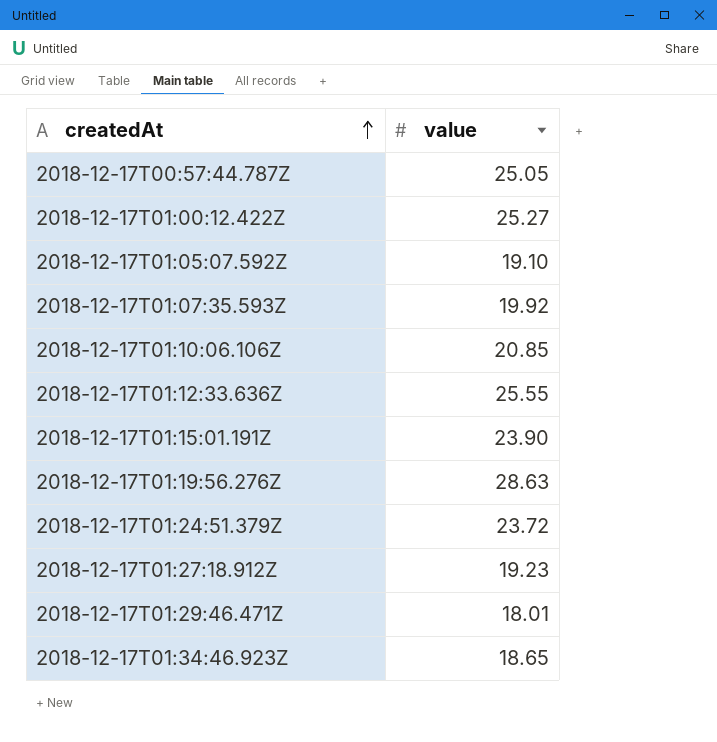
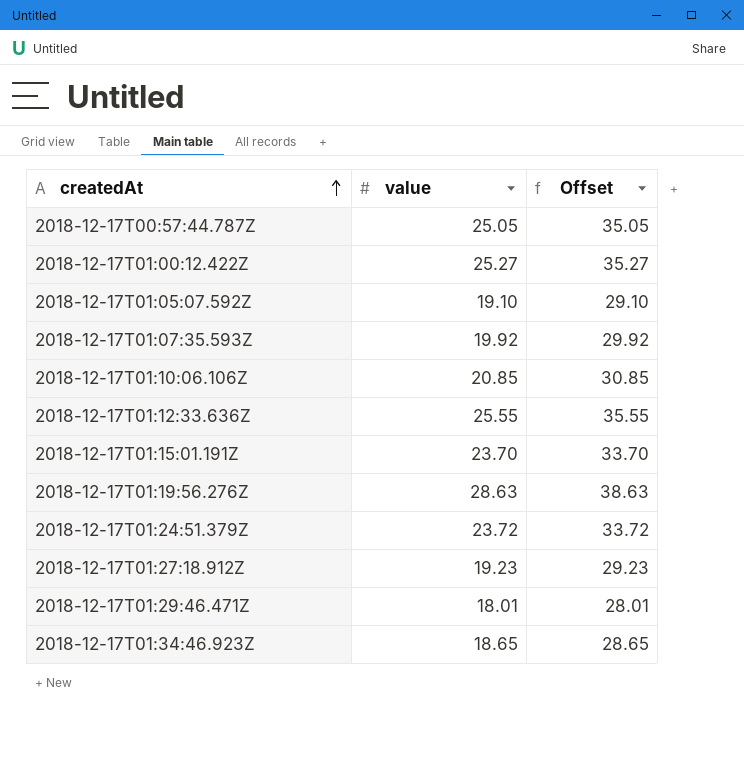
column Offset | formula: none -> [value] + 10
2018-12-17T01:15:01.191Z | value: 23.90 -> 23.70

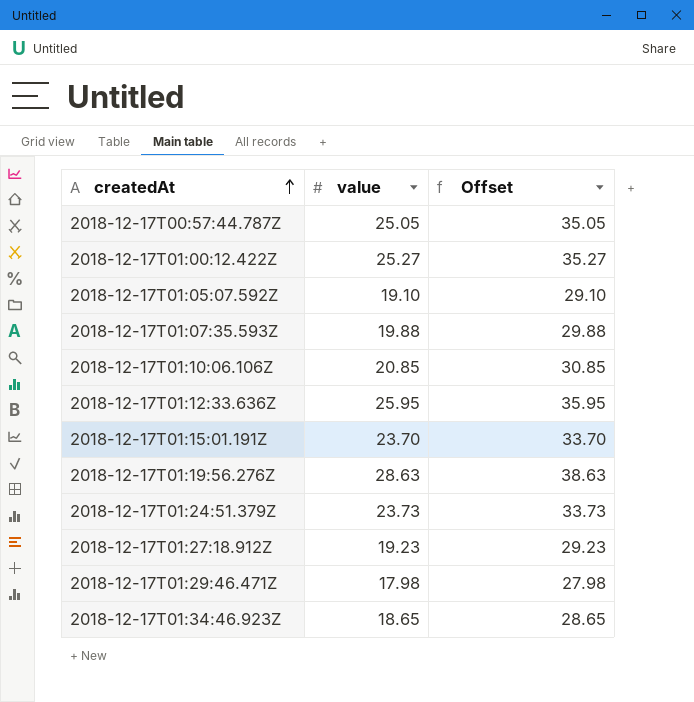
2018-12-17T01:07:35.593Z | value: 19.92 -> 19.88
2018-12-17T01:07:35.593Z | Offset: 29.92 -> 29.88
2018-12-17T01:12:33.636Z | value: 25.55 -> 25.95
2018-12-17T01:12:33.636Z | Offset: 35.55 -> 35.95
2018-12-17T01:24:51.379Z | value: 23.72 -> 23.73
2018-12-17T01:24:51.379Z | Offset: 33.72 -> 33.73
2018-12-17T01:29:46.471Z | value: 18.01 -> 17.98
2018-12-17T01:29:46.471Z | Offset: 28.01 -> 27.98

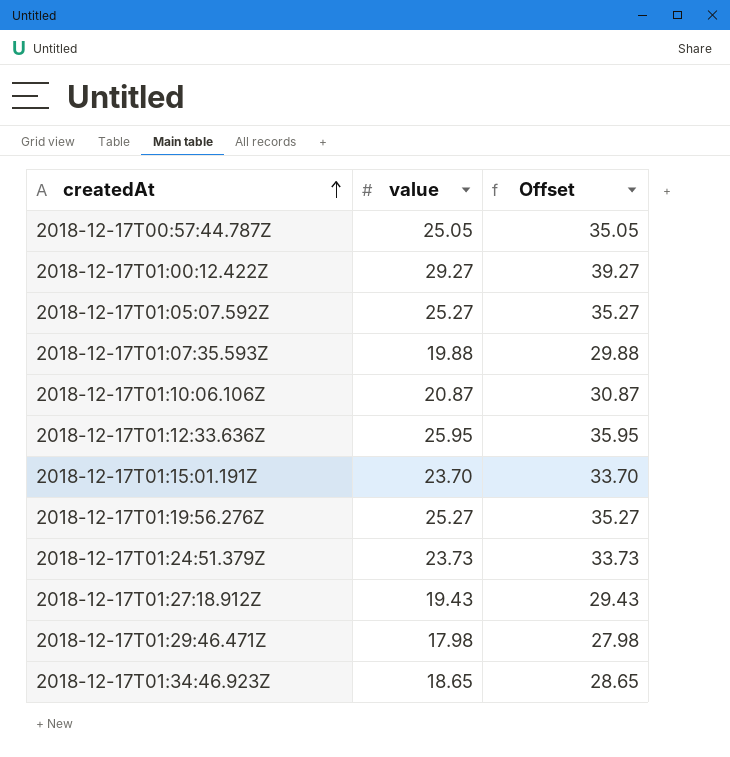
2018-12-17T01:00:12.422Z | value: 25.27 -> 29.27
2018-12-17T01:00:12.422Z | Offset: 35.27 -> 39.27
2018-12-17T01:05:07.592Z | value: 19.10 -> 25.27
2018-12-17T01:05:07.592Z | Offset: 29.10 -> 35.27
2018-12-17T01:10:06.106Z | value: 20.85 -> 20.87
2018-12-17T01:10:06.106Z | Offset: 30.85 -> 30.87
2018-12-17T01:19:56.276Z | value: 28.63 -> 25.27
2018-12-17T01:19:56.276Z | Offset: 38.63 -> 35.27
2018-12-17T01:27:18.912Z | value: 19.23 -> 19.43
2018-12-17T01:27:18.912Z | Offset: 29.23 -> 29.43

